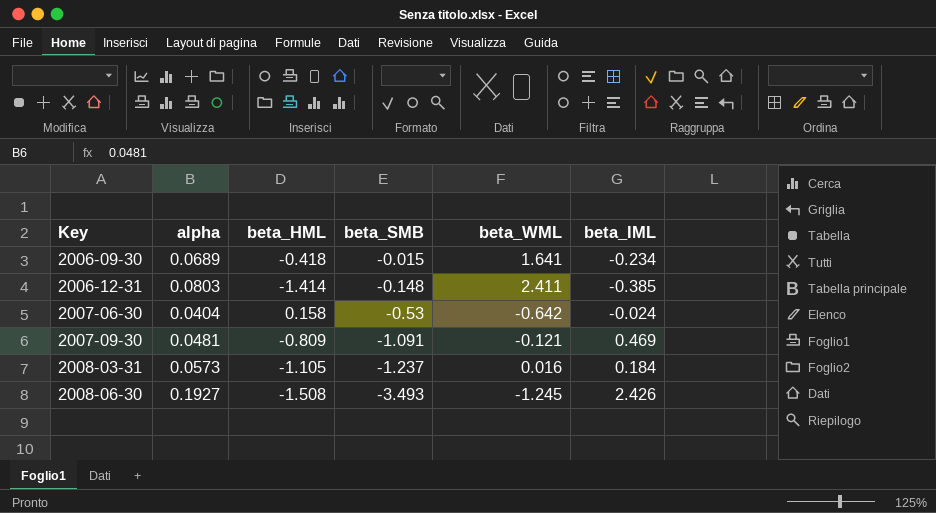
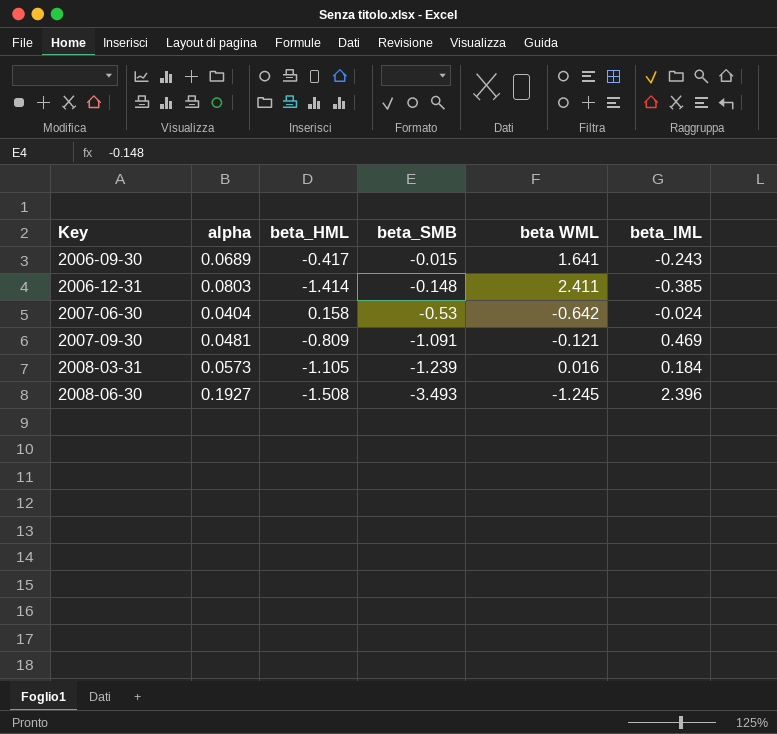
column name: beta_WML -> beta WML
2006-09-30 | beta_HML: -0.418 -> -0.417
2006-09-30 | beta_IML: -0.234 -> -0.243
2008-03-31 | beta_SMB: -1.237 -> -1.239
2008-06-30 | beta_IML: 2.426 -> 2.396

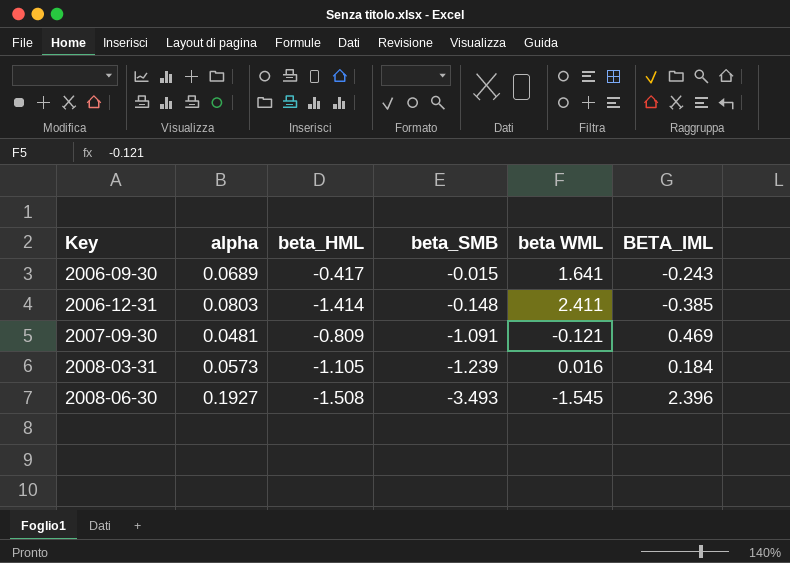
column name: beta_IML -> BETA_IML
row 2007-06-30: 0.0404 | 0.158 | -0.53 | -0.642 | -0.024 -> none
2008-06-30 | beta WML: -1.245 -> -1.545

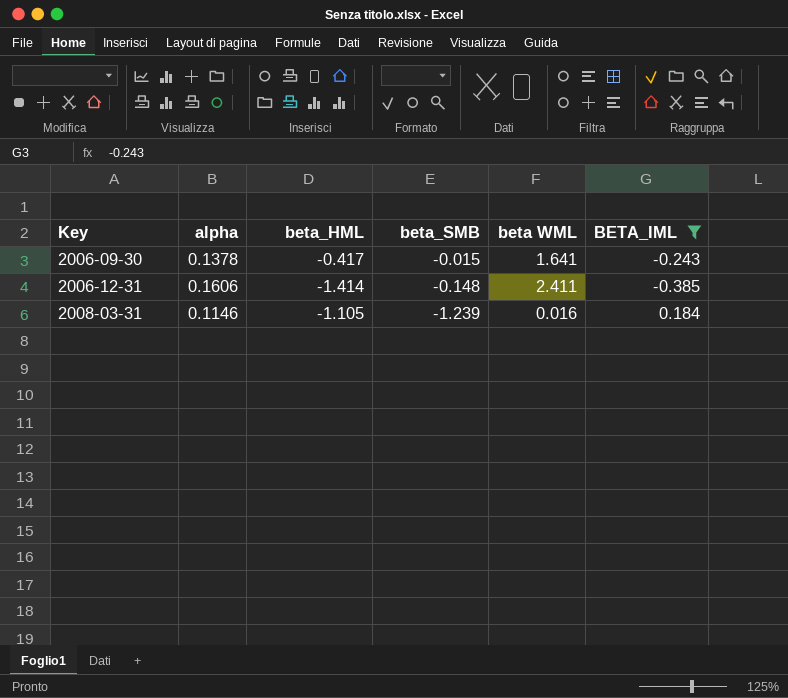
filter: none -> BETA_IML <= 0.184
2006-09-30 | alpha: 0.0689 -> 0.1378
2006-12-31 | alpha: 0.0803 -> 0.1606
2008-03-31 | alpha: 0.0573 -> 0.1146

